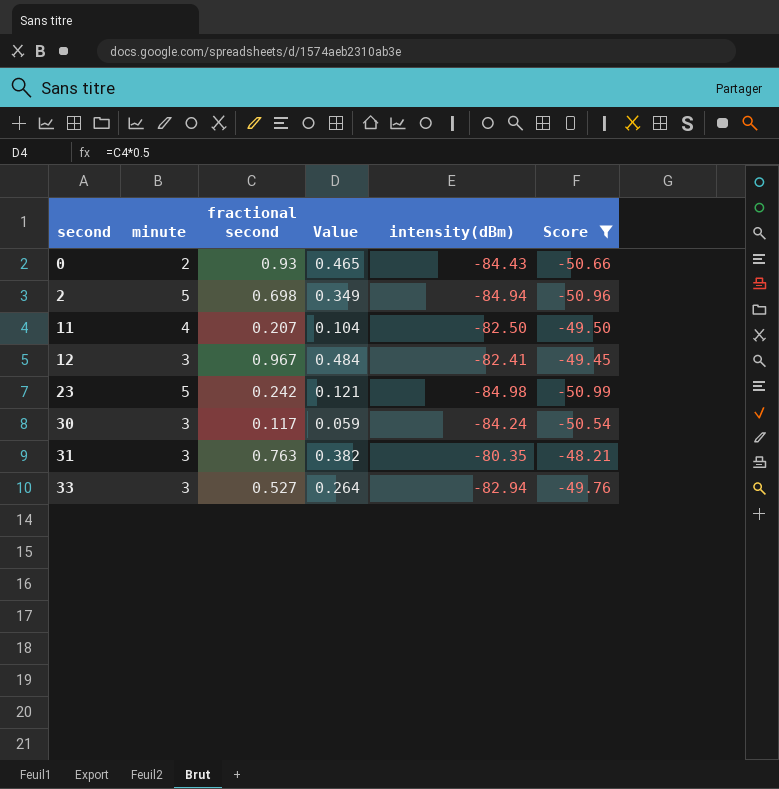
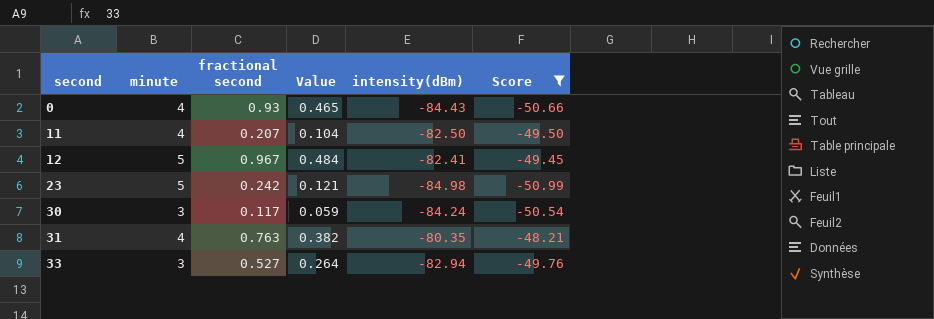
row 2: 5 | 0.698 | 0.349 | -84.94 | -50.96 -> none
0 | minute: 2 -> 4
12 | minute: 3 -> 5
31 | minute: 3 -> 4

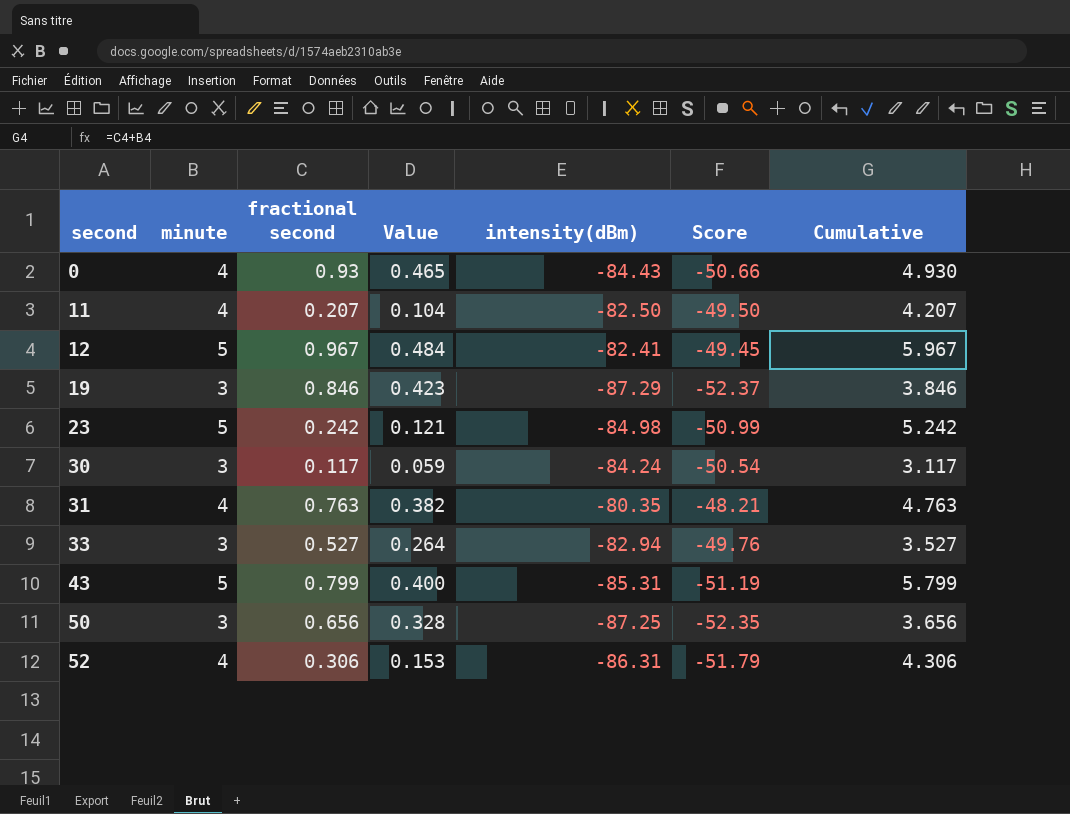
filter: Score >= -50.99 -> none
column Cumulative | formula: none -> [minute] + [fractional second]

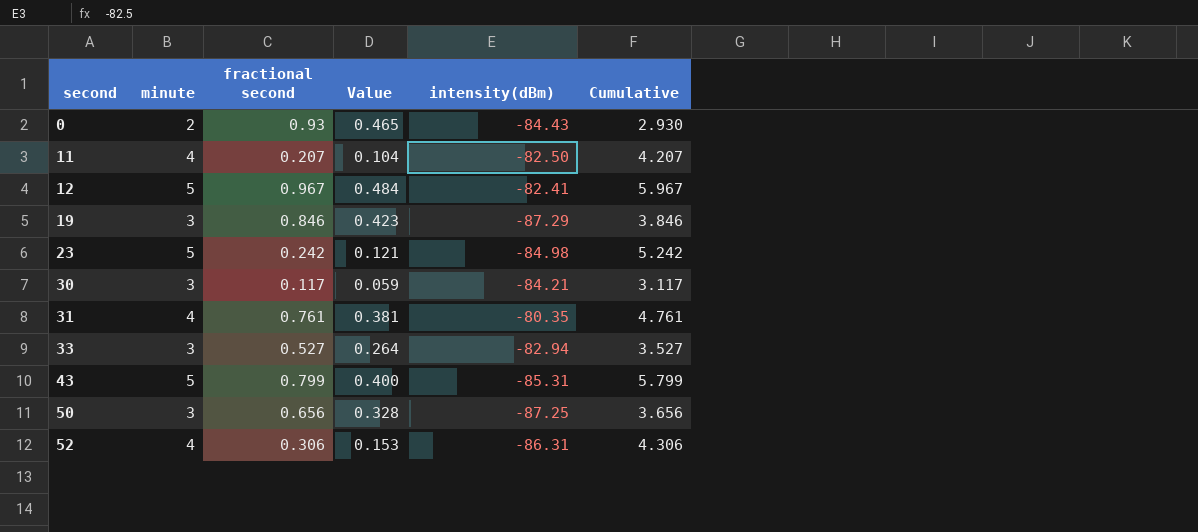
column Score | formula: [intensity(dBm)] * 0.6 -> none
0 | minute: 4 -> 2
0 | Cumulative: 4.930 -> 2.930
30 | intensity(dBm): -84.24 -> -84.21
31 | fractional second: 0.763 -> 0.761
31 | Value: 0.382 -> 0.381
31 | Cumulative: 4.763 -> 4.761

